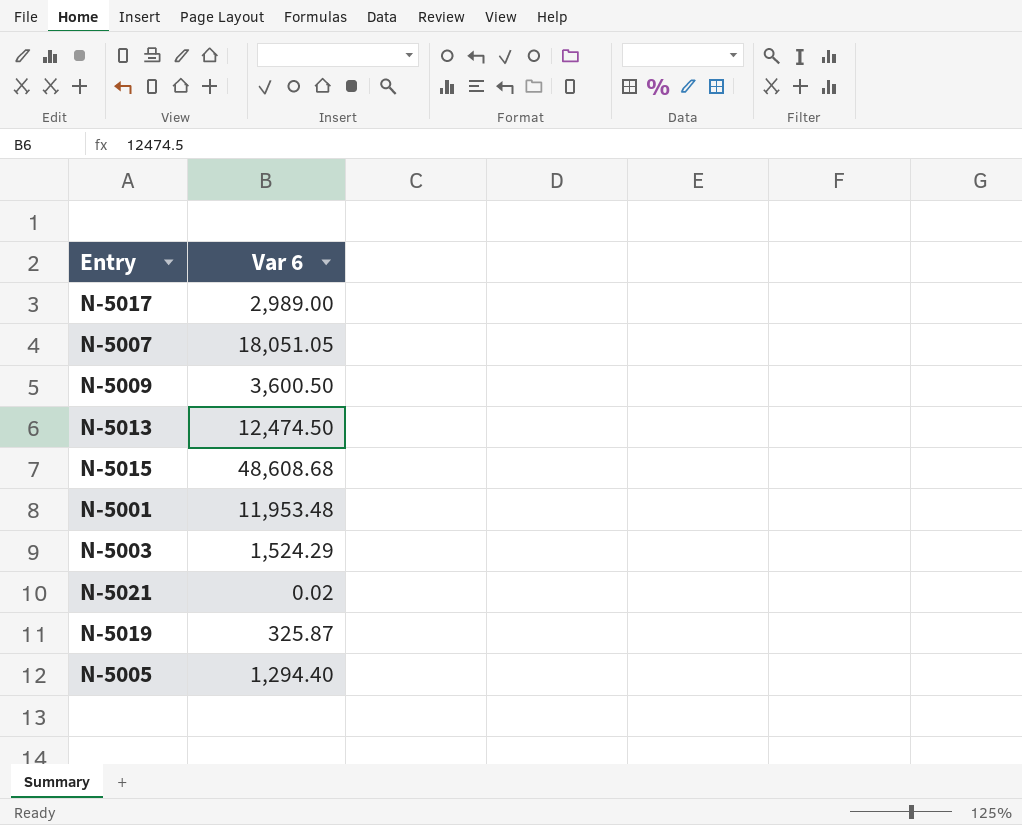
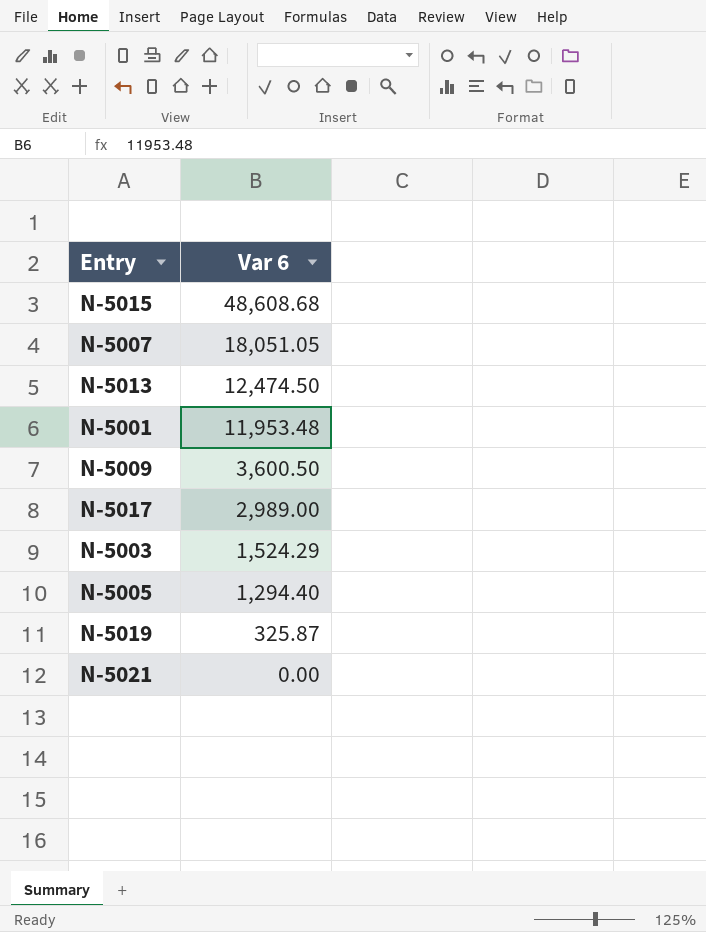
row order: none -> Var 6 descending
N-5021 | Var 6: 0.02 -> 0.00

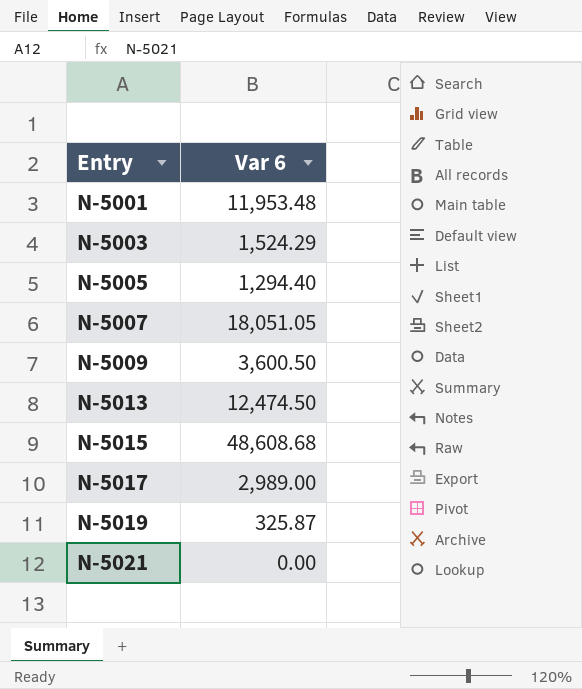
row order: Var 6 descending -> Entry ascending

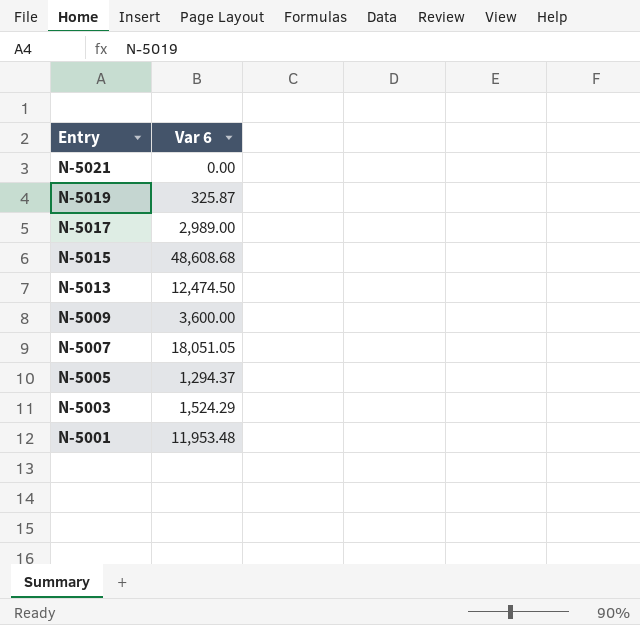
row order: Entry ascending -> Entry descending
N-5009 | Var 6: 3,600.50 -> 3,600.00
N-5005 | Var 6: 1,294.40 -> 1,294.37

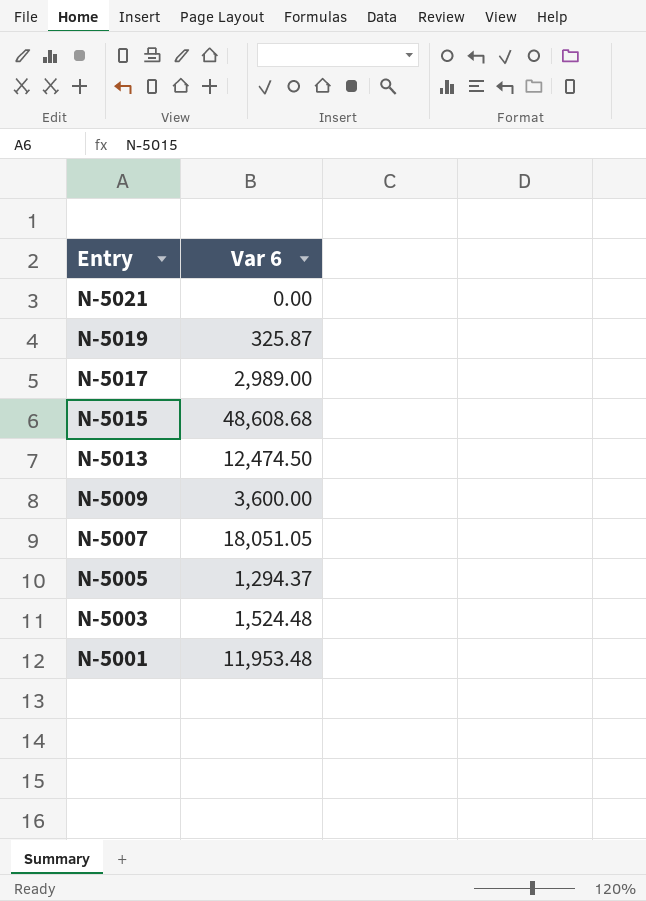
N-5003 | Var 6: 1,524.29 -> 1,524.48

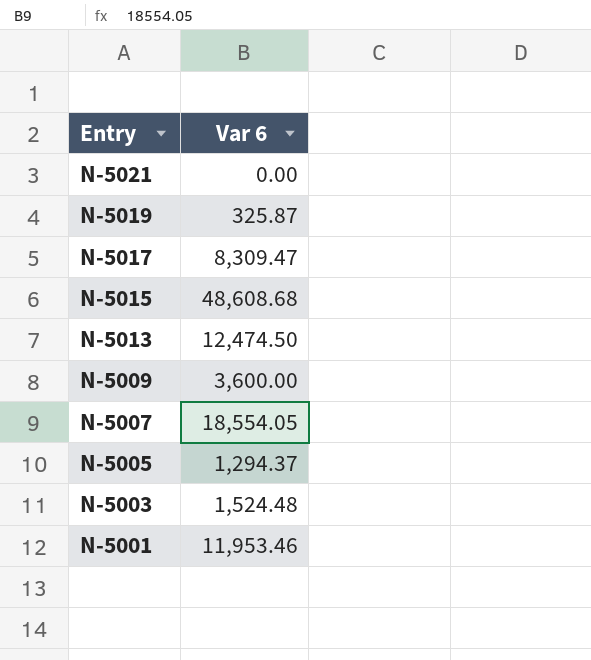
N-5017 | Var 6: 2,989.00 -> 8,309.47
N-5007 | Var 6: 18,051.05 -> 18,554.05
N-5001 | Var 6: 11,953.48 -> 11,953.46

